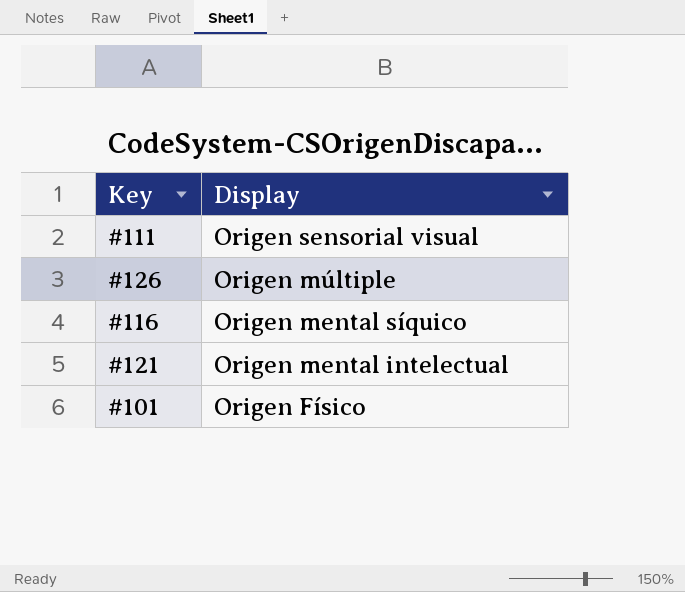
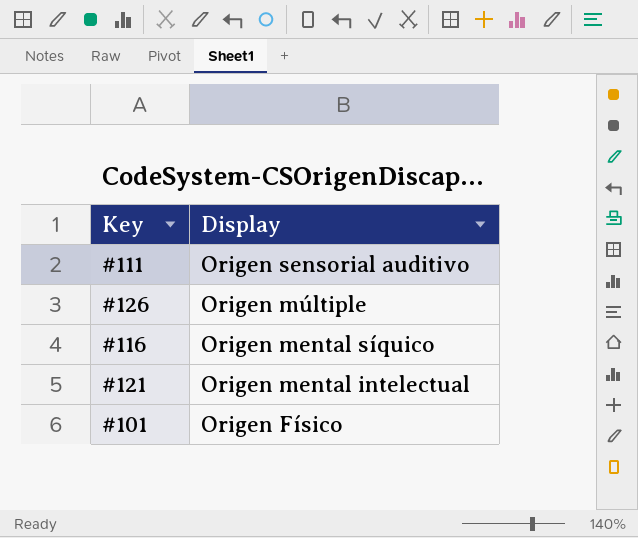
#111 | Display: Origen sensorial visual -> Origen sensorial auditivo

